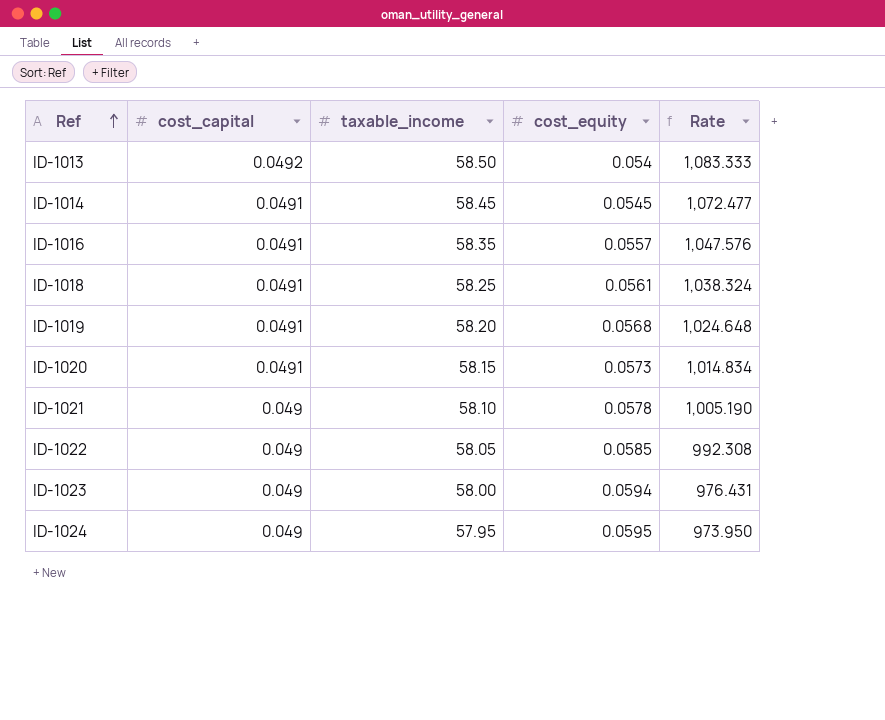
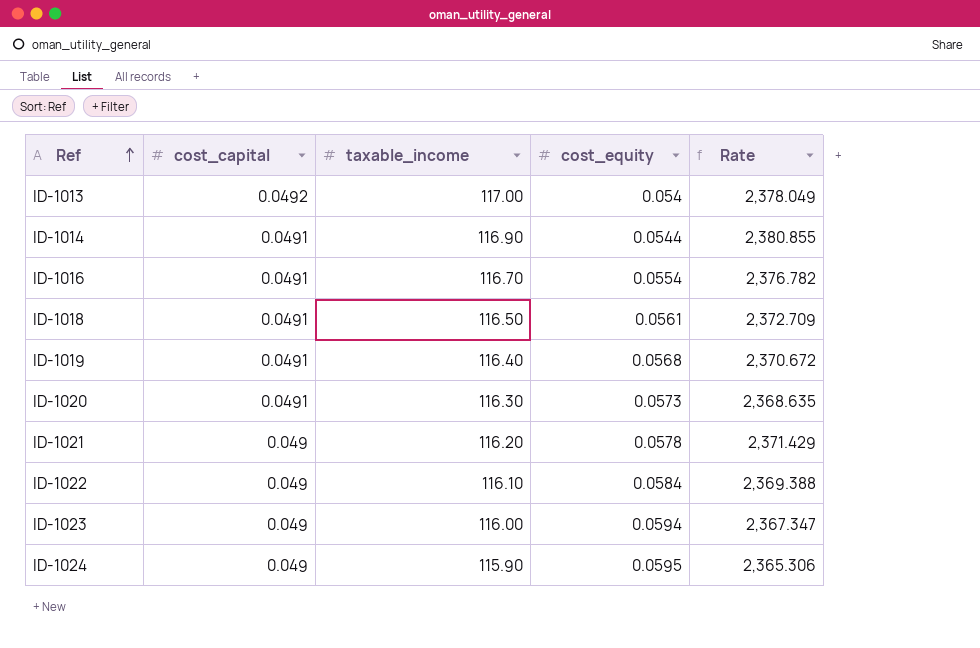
column Rate | formula: [taxable_income] / [cost_equity] -> [taxable_income] / [cost_capital]
ID-1013 | taxable_income: 58.50 -> 117.00
ID-1014 | taxable_income: 58.45 -> 116.90
ID-1014 | cost_equity: 0.0545 -> 0.0544
ID-1016 | taxable_income: 58.35 -> 116.70
ID-1016 | cost_equity: 0.0557 -> 0.0554
ID-1018 | taxable_income: 58.25 -> 116.50
ID-1019 | taxable_income: 58.20 -> 116.40
ID-1020 | taxable_income: 58.15 -> 116.30
ID-1021 | taxable_income: 58.10 -> 116.20
ID-1022 | taxable_income: 58.05 -> 116.10
ID-1022 | cost_equity: 0.0585 -> 0.0584
ID-1023 | taxable_income: 58.00 -> 116.00
ID-1024 | taxable_income: 57.95 -> 115.90

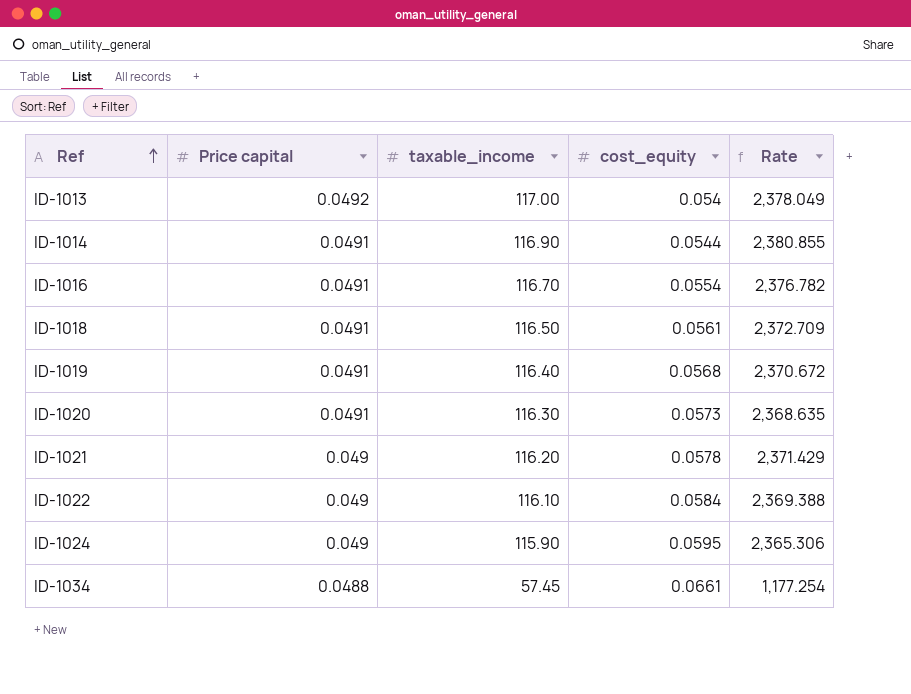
column name: cost_capital -> Price capital
row ID-1023: 0.049 | 116.00 | 0.0594 | 2,367.347 -> none
row ID-1034: none -> 0.0488 | 57.45 | 0.0661 | 1,177.254

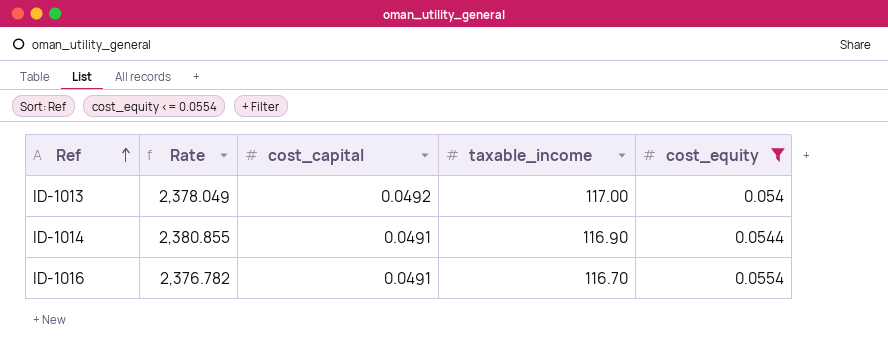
filter: none -> cost_equity <= 0.0554
column Rate | position: 5 -> 2
column name: Price capital -> cost_capital

